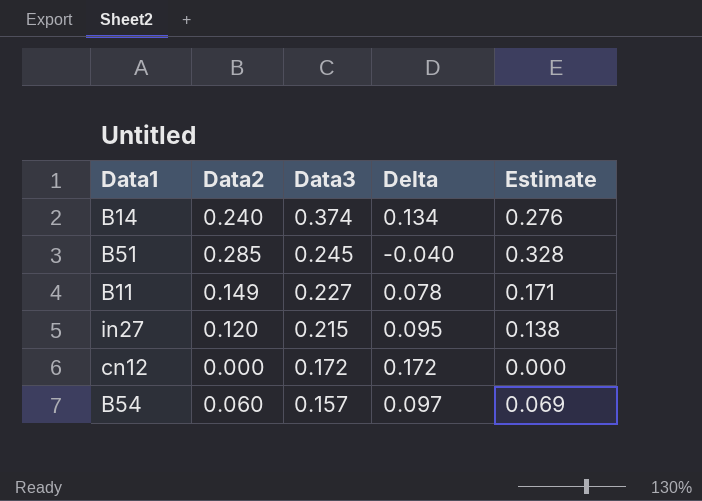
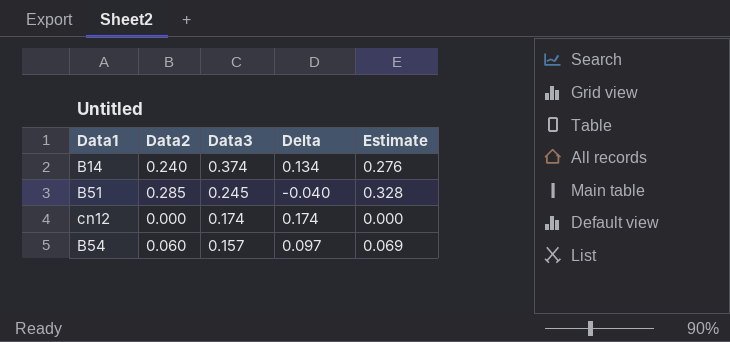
row B11: 0.149 | 0.227 | 0.078 | 0.171 -> none
row in27: 0.120 | 0.215 | 0.095 | 0.138 -> none
cn12 | Data3: 0.172 -> 0.174
cn12 | Delta: 0.172 -> 0.174

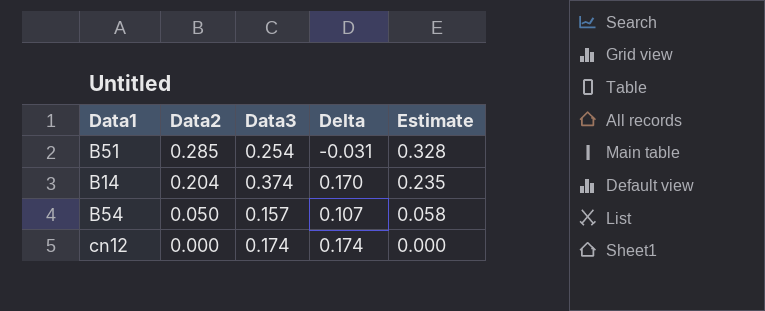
row order: Data3 descending -> Data2 descending
B51 | Data3: 0.245 -> 0.254
B51 | Delta: -0.040 -> -0.031
B14 | Data2: 0.240 -> 0.204
B14 | Delta: 0.134 -> 0.170
B14 | Estimate: 0.276 -> 0.235
B54 | Data2: 0.060 -> 0.050
B54 | Delta: 0.097 -> 0.107
B54 | Estimate: 0.069 -> 0.058

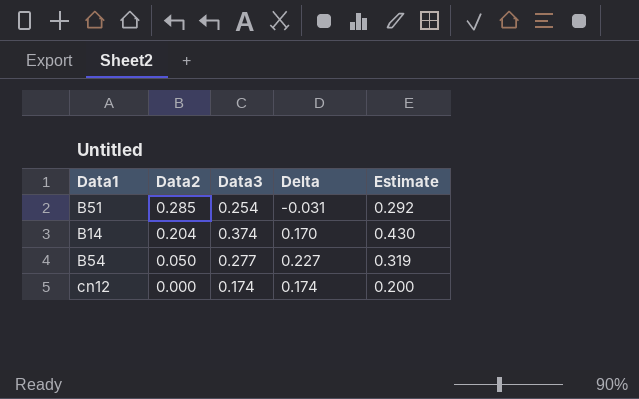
column Estimate | formula: [Data2] * 1.15 -> [Data3] * 1.15
B54 | Data3: 0.157 -> 0.277
B54 | Delta: 0.107 -> 0.227

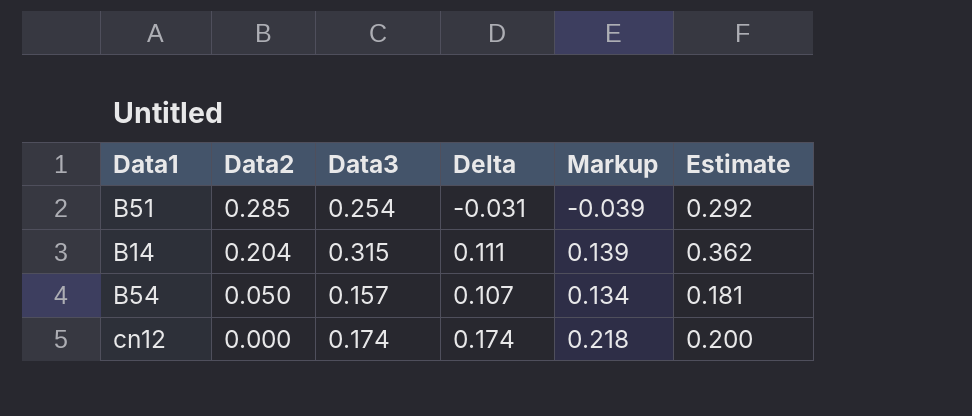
column Markup | formula: none -> [Delta] * 1.25
B14 | Data3: 0.374 -> 0.315
B14 | Delta: 0.170 -> 0.111
B14 | Estimate: 0.430 -> 0.362
B54 | Data3: 0.277 -> 0.157
B54 | Delta: 0.227 -> 0.107
B54 | Estimate: 0.319 -> 0.181

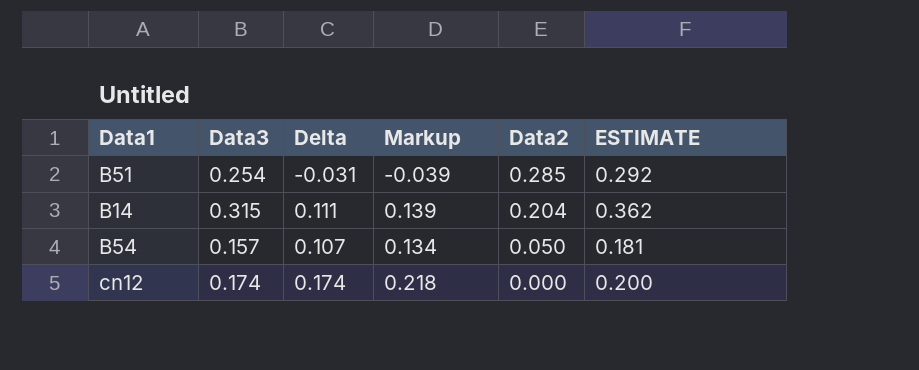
column Data2 | position: 2 -> 5
column name: Estimate -> ESTIMATE

